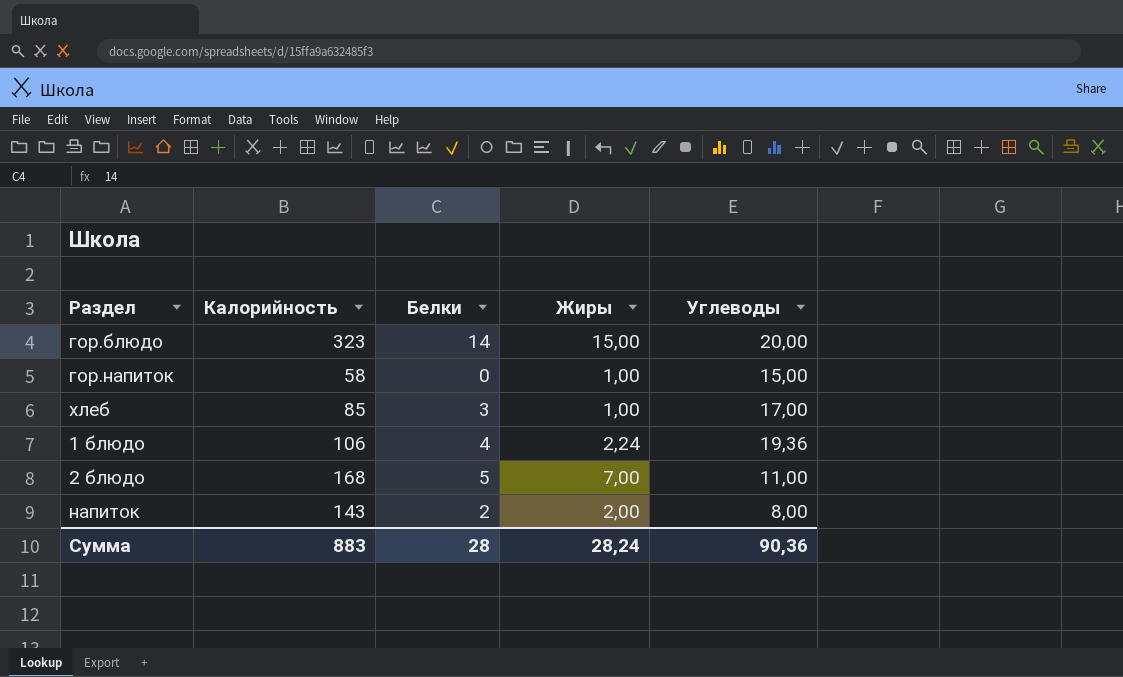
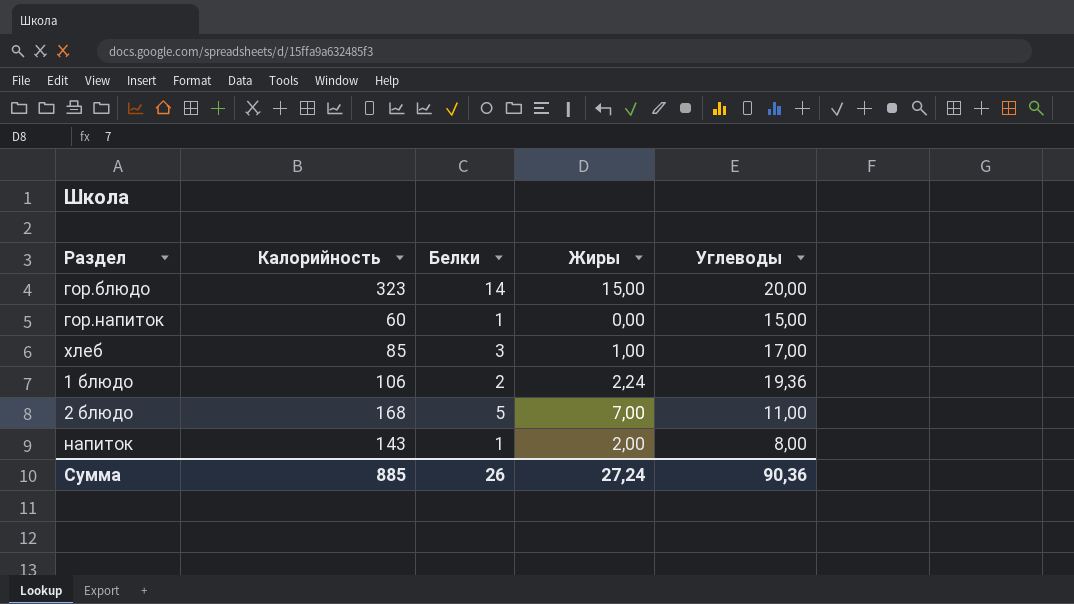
гор.напиток | Калорийность: 58 -> 60
гор.напиток | Белки: 0 -> 1
гор.напиток | Жиры: 1,00 -> 0,00
1 блюдо | Белки: 4 -> 2
напиток | Белки: 2 -> 1
Сумма | Калорийность: 883 -> 885
Сумма | Белки: 28 -> 26
Сумма | Жиры: 28,24 -> 27,24

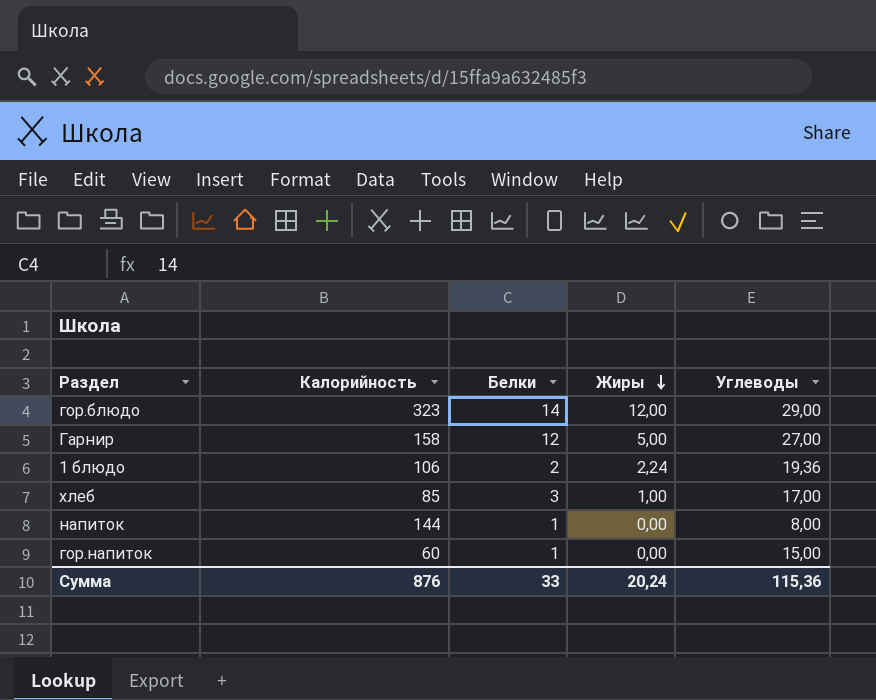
row order: none -> Жиры descending
row 2 блюдо: 168 | 5 | 7,00 | 11,00 -> none
гор.блюдо | Жиры: 15,00 -> 12,00
гор.блюдо | Углеводы: 20,00 -> 29,00
row Гарнир: none -> 158 | 12 | 5,00 | 27,00
напиток | Калорийность: 143 -> 144
напиток | Жиры: 2,00 -> 0,00
Сумма | Калорийность: 885 -> 876
Сумма | Белки: 26 -> 33
Сумма | Жиры: 27,24 -> 20,24
Сумма | Углеводы: 90,36 -> 115,36

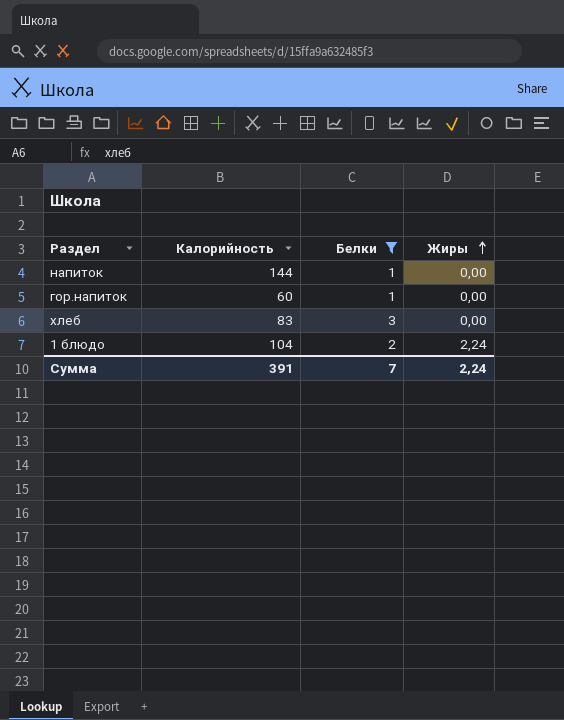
filter: none -> Белки <= 3
row order: Жиры descending -> Жиры ascending
column Углеводы | position: 5 -> none
хлеб | Калорийность: 85 -> 83
хлеб | Жиры: 1,00 -> 0,00
1 блюдо | Калорийность: 106 -> 104
Сумма | Калорийность: 876 -> 391
Сумма | Белки: 33 -> 7
Сумма | Жиры: 20,24 -> 2,24

